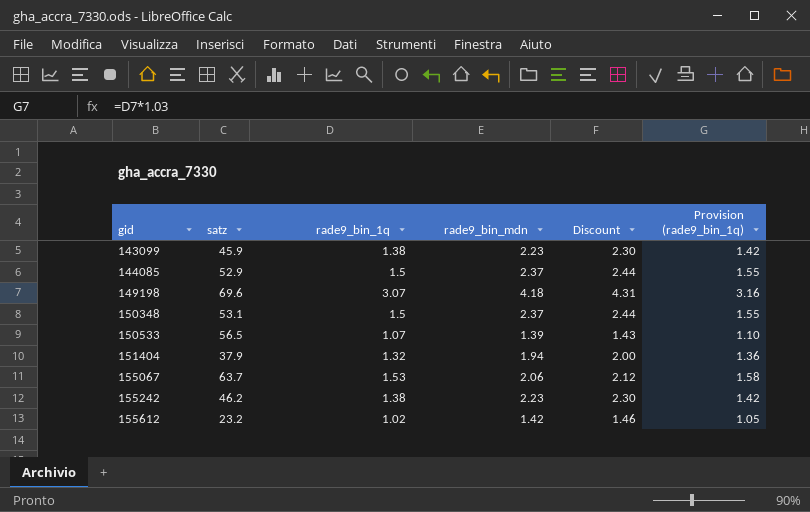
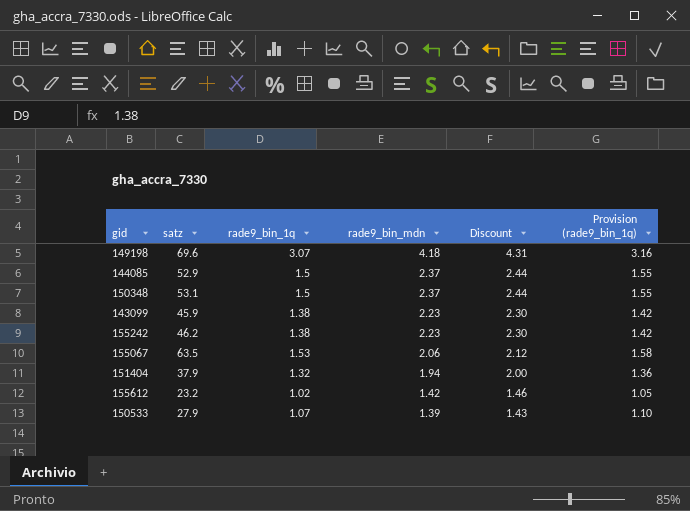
row order: gid ascending -> rade9_bin_mdn descending
155067 | satz: 63.7 -> 63.5
150533 | satz: 56.5 -> 27.9

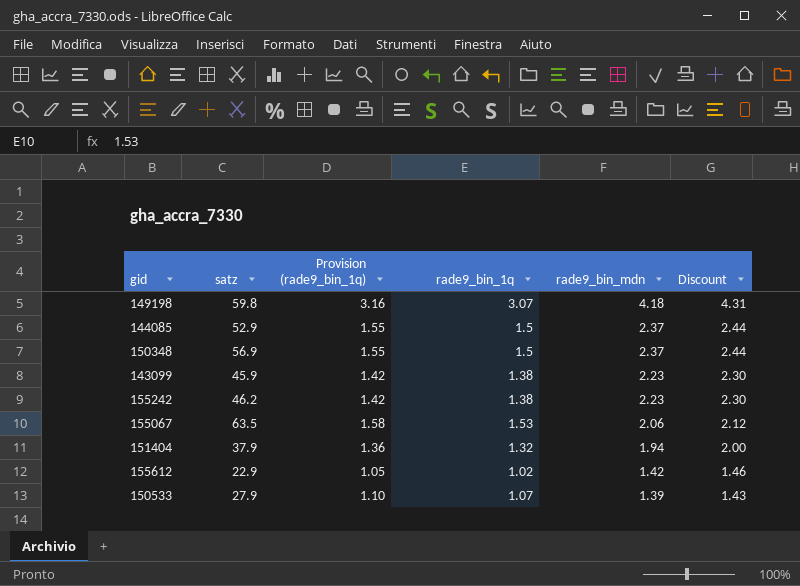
column Provision (rade9_bin_1q) | position: 6 -> 3
149198 | satz: 69.6 -> 59.8
150348 | satz: 53.1 -> 56.9
155612 | satz: 23.2 -> 22.9

